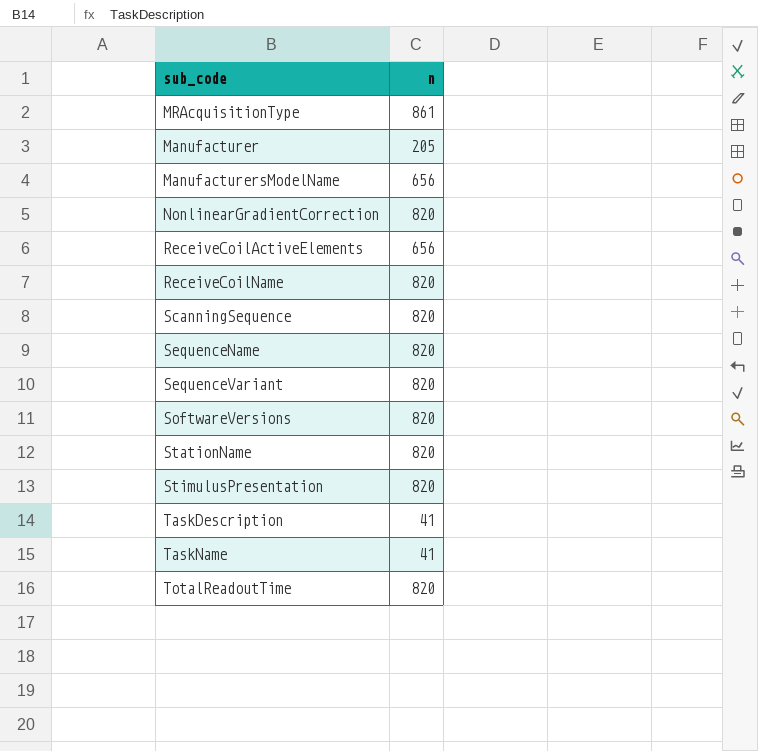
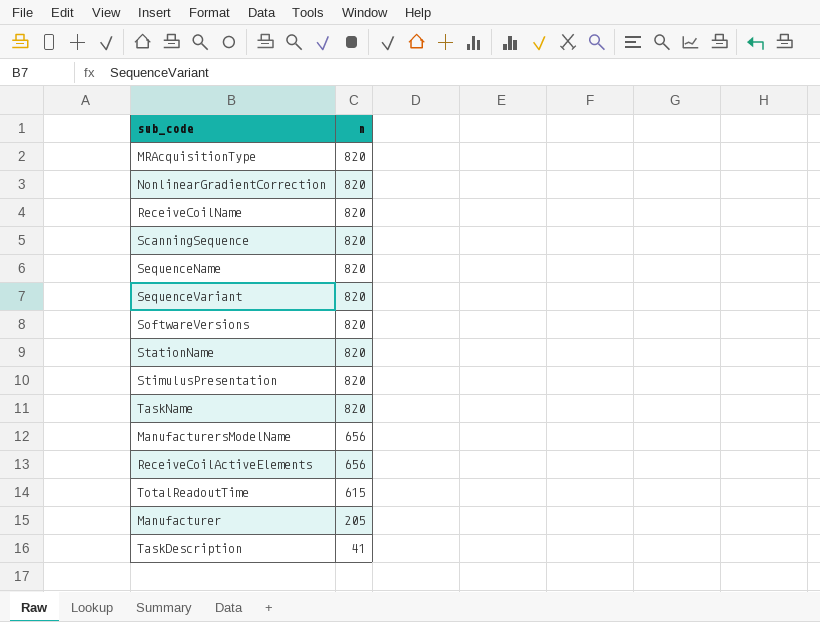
row order: none -> n descending
MRAcquisitionType | n: 861 -> 820
TaskName | n: 41 -> 820
TotalReadoutTime | n: 820 -> 615

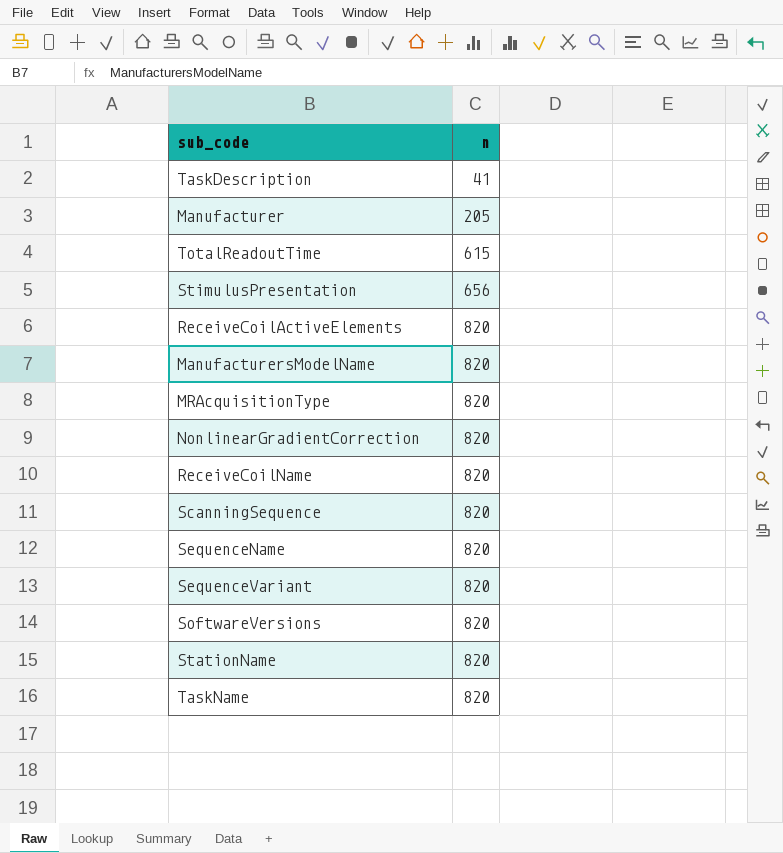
row order: n descending -> n ascending
StimulusPresentation | n: 820 -> 656
ReceiveCoilActiveElements | n: 656 -> 820
ManufacturersModelName | n: 656 -> 820

